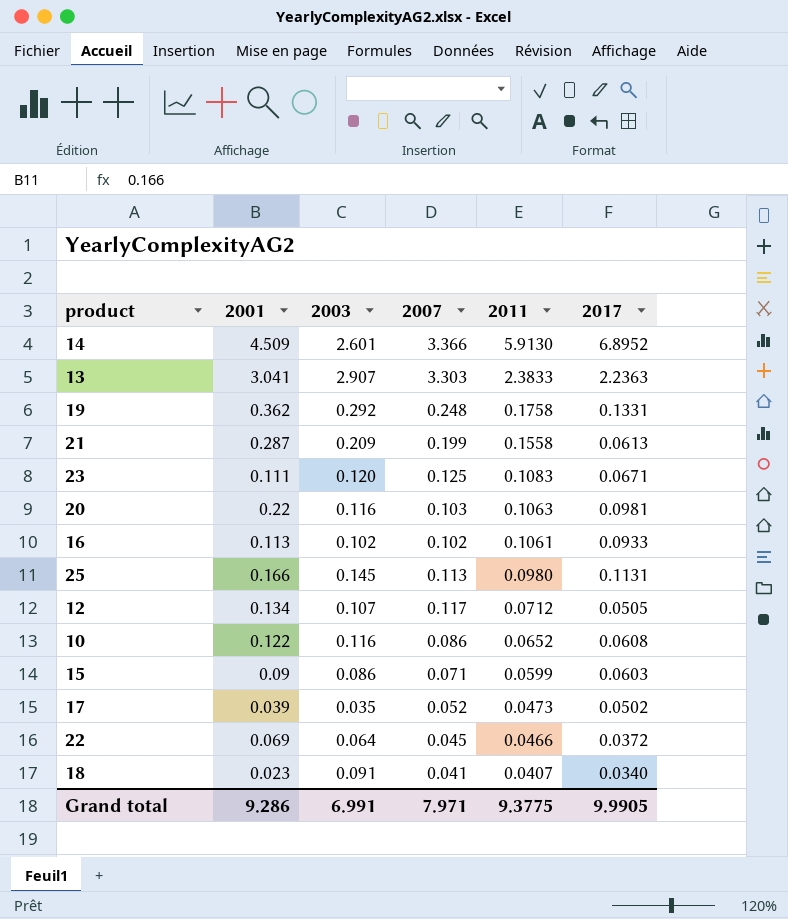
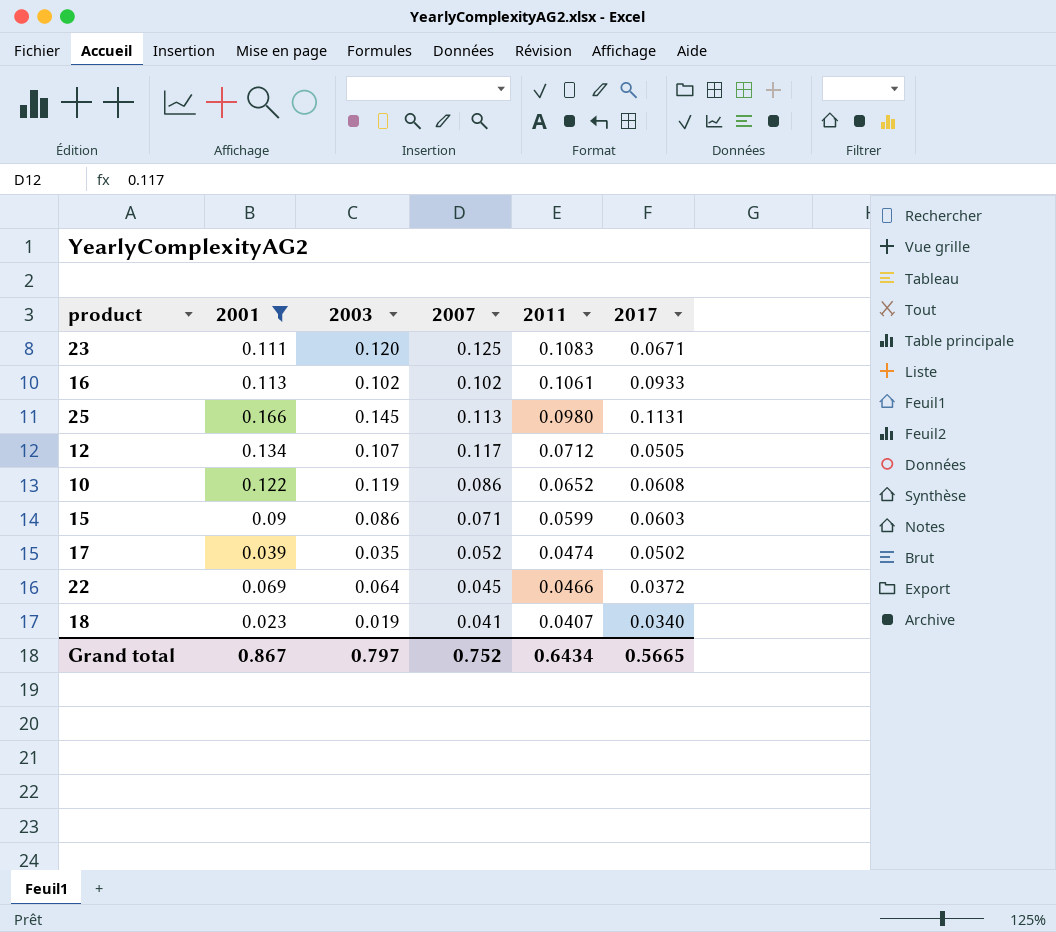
filter: none -> 2001 <= 0.166
10 | 2003: 0.116 -> 0.119
17 | 2011: 0.0473 -> 0.0474
18 | 2003: 0.091 -> 0.019
Grand total | 2001: 9.286 -> 0.867
Grand total | 2003: 6.991 -> 0.797
Grand total | 2007: 7.971 -> 0.752
Grand total | 2011: 9.3775 -> 0.6434
Grand total | 2017: 9.9905 -> 0.5665

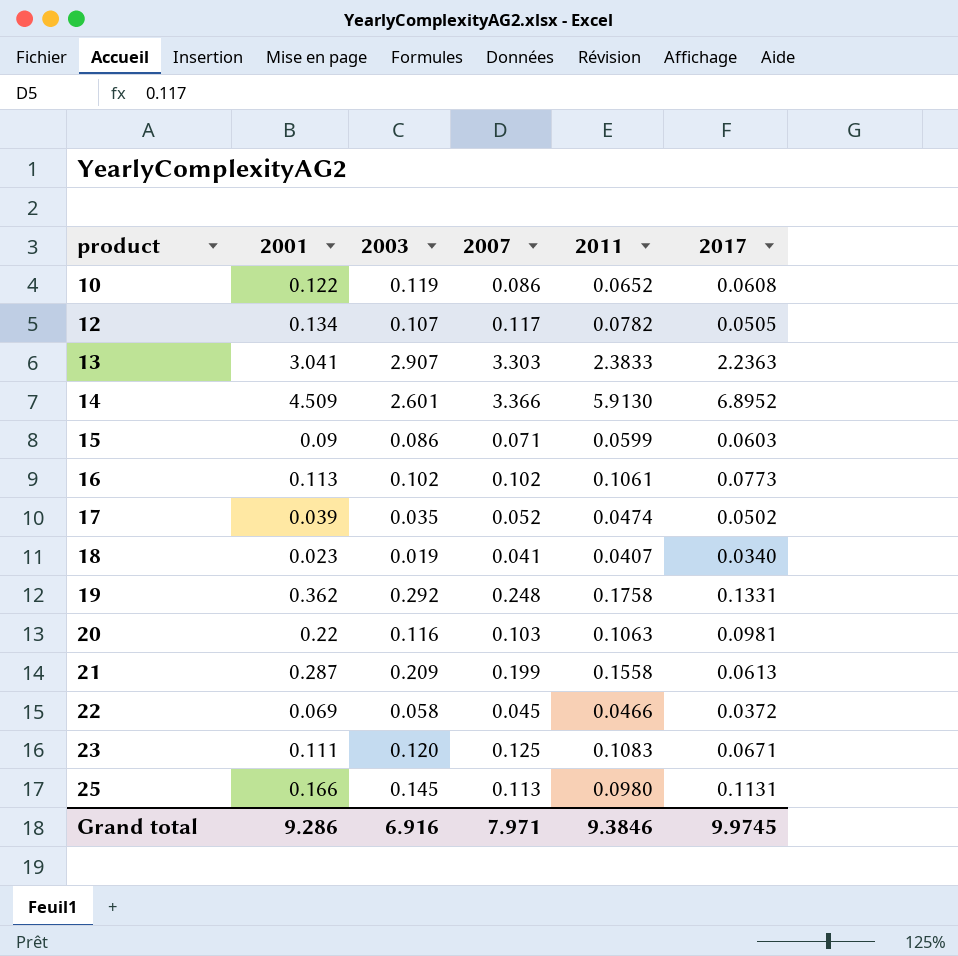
filter: 2001 <= 0.166 -> none
row order: 2011 descending -> product ascending
12 | 2011: 0.0712 -> 0.0782
16 | 2017: 0.0933 -> 0.0773
22 | 2003: 0.064 -> 0.058
Grand total | 2001: 0.867 -> 9.286
Grand total | 2003: 0.797 -> 6.916
Grand total | 2007: 0.752 -> 7.971
Grand total | 2011: 0.6434 -> 9.3846
Grand total | 2017: 0.5665 -> 9.9745

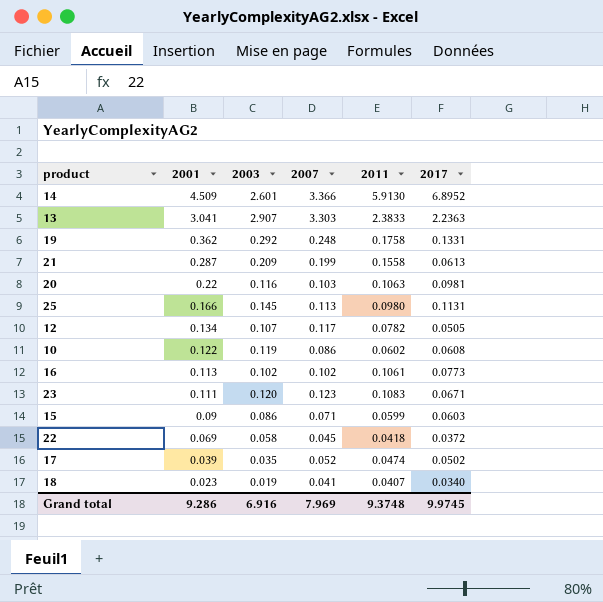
row order: product ascending -> 2001 descending
10 | 2011: 0.0652 -> 0.0602
23 | 2007: 0.125 -> 0.123
22 | 2011: 0.0466 -> 0.0418
Grand total | 2007: 7.971 -> 7.969
Grand total | 2011: 9.3846 -> 9.3748

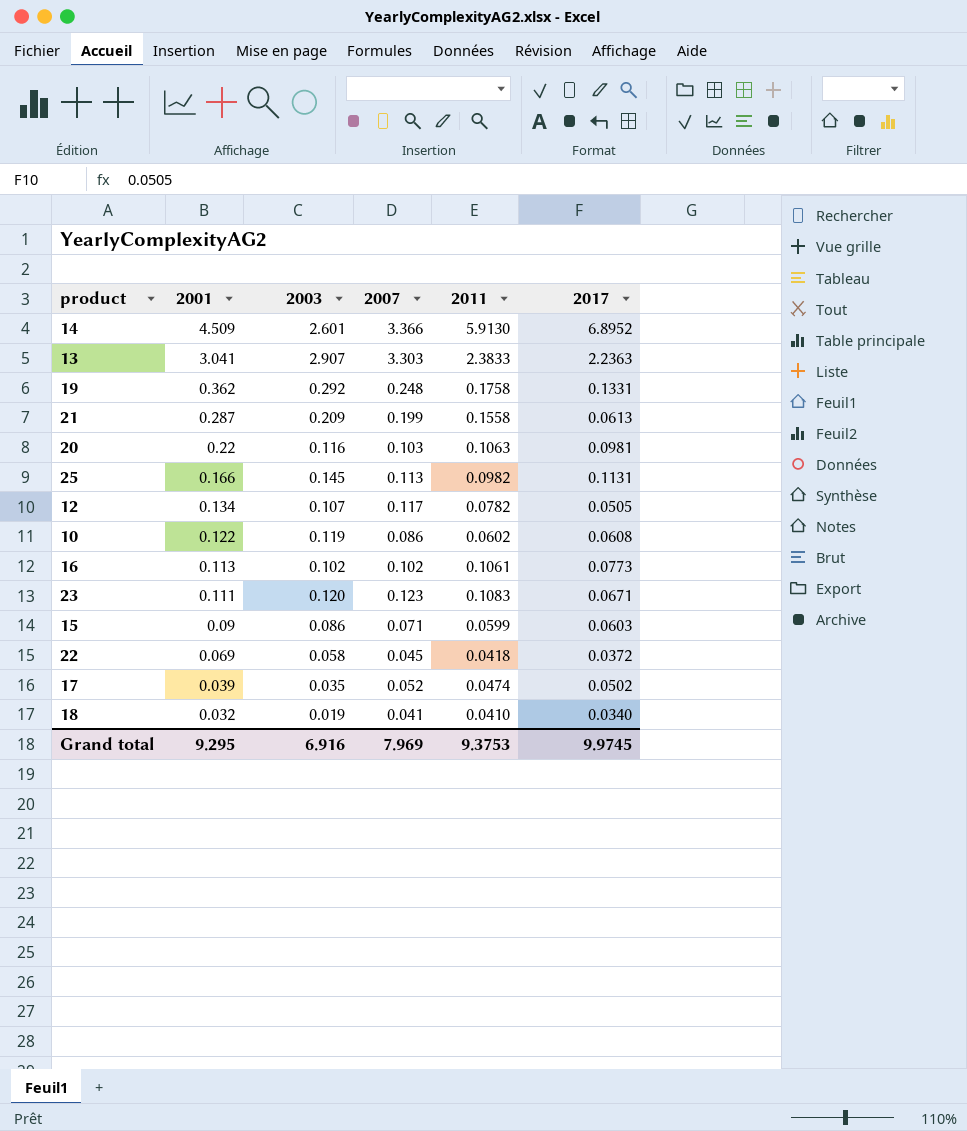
25 | 2011: 0.0980 -> 0.0982
18 | 2001: 0.023 -> 0.032
18 | 2011: 0.0407 -> 0.0410
Grand total | 2001: 9.286 -> 9.295
Grand total | 2011: 9.3748 -> 9.3753

